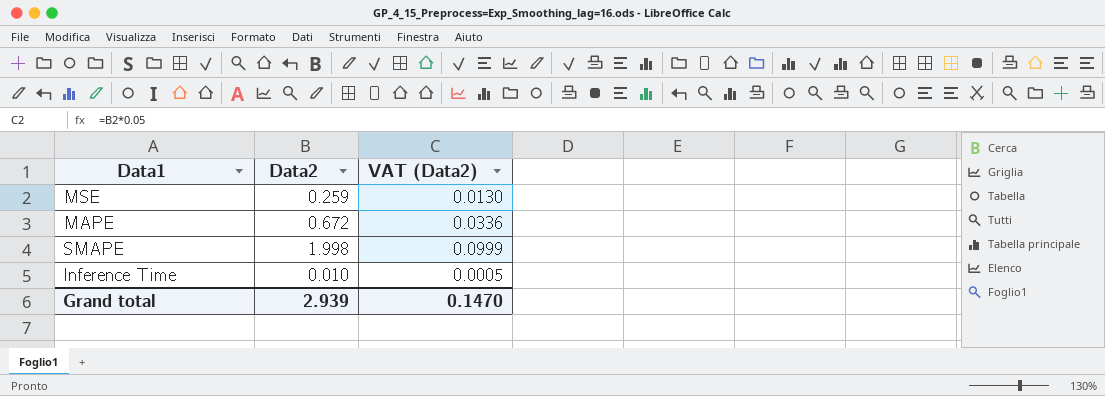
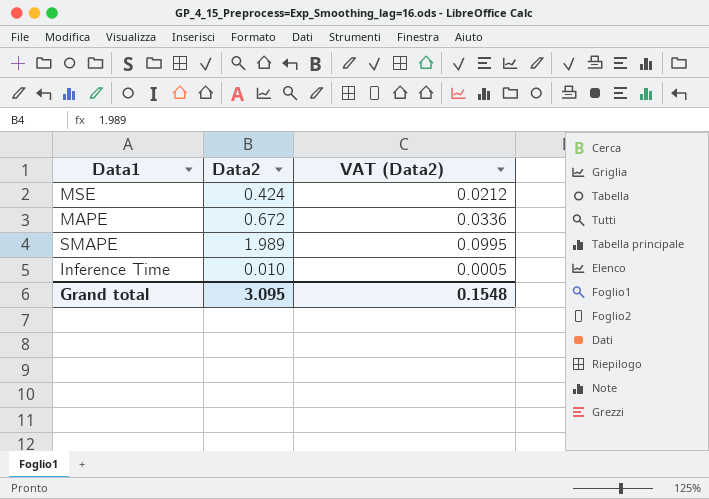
MSE | Data2: 0.259 -> 0.424
MSE | VAT (Data2): 0.0130 -> 0.0212
SMAPE | Data2: 1.998 -> 1.989
SMAPE | VAT (Data2): 0.0999 -> 0.0995
Grand total | Data2: 2.939 -> 3.095
Grand total | VAT (Data2): 0.1470 -> 0.1548

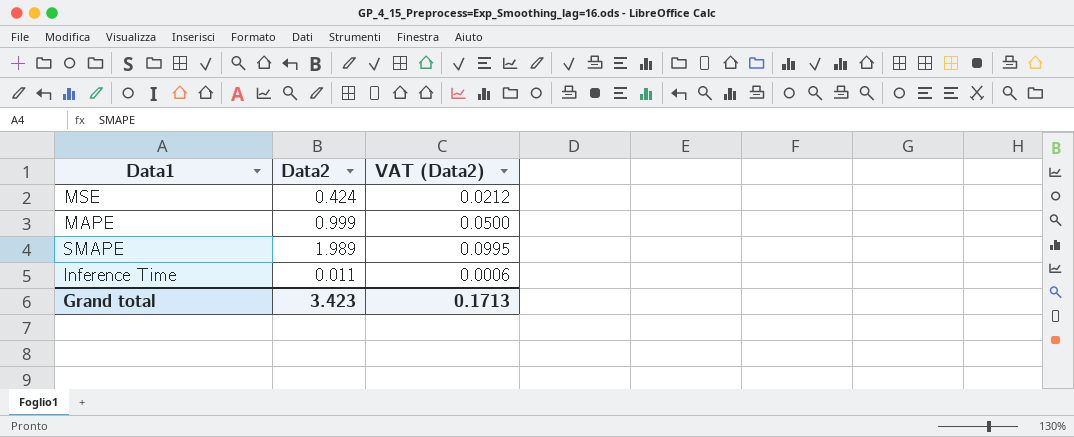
MAPE | Data2: 0.672 -> 0.999
MAPE | VAT (Data2): 0.0336 -> 0.0500
Inference Time | Data2: 0.010 -> 0.011
Inference Time | VAT (Data2): 0.0005 -> 0.0006
Grand total | Data2: 3.095 -> 3.423
Grand total | VAT (Data2): 0.1548 -> 0.1713

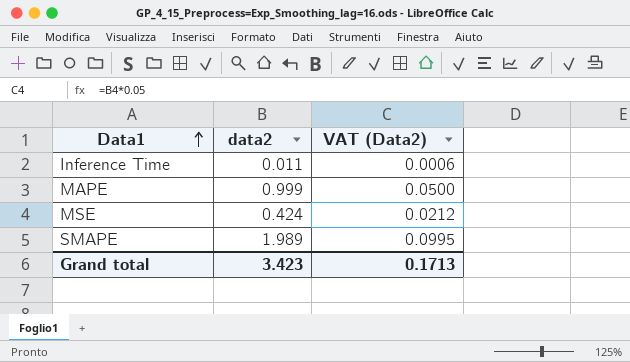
row order: none -> Data1 ascending
column name: Data2 -> data2

